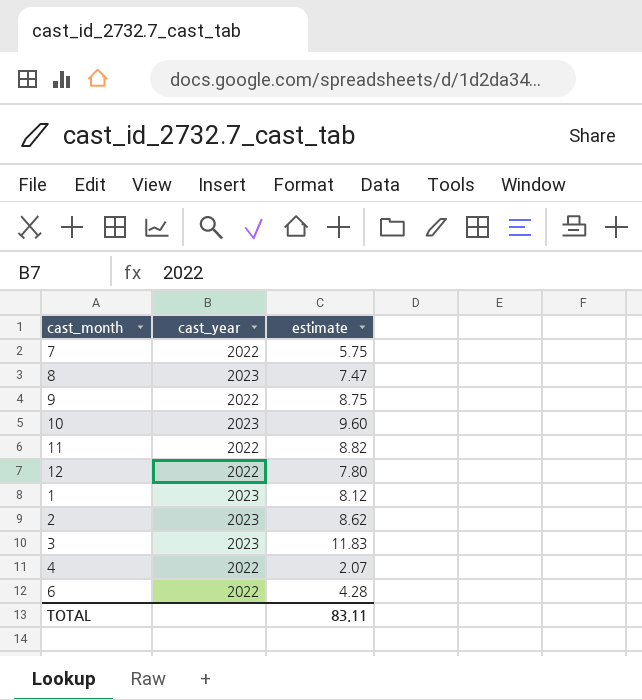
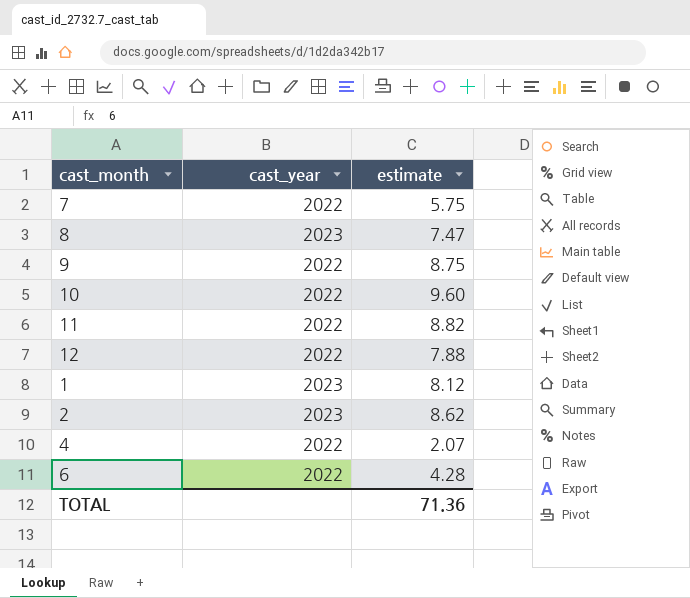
row 3: 2023 | 11.83 -> none
10 | cast_year: 2023 -> 2022
12 | estimate: 7.80 -> 7.88
TOTAL | estimate: 83.11 -> 71.36

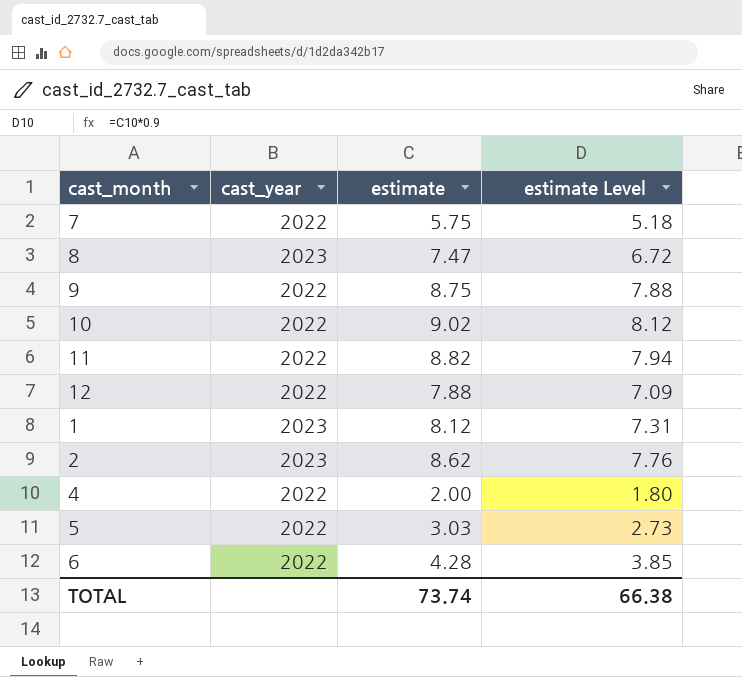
column estimate Level | formula: none -> [estimate] * 0.9
10 | estimate: 9.60 -> 9.02
4 | estimate: 2.07 -> 2.00
row 5: none -> 2022 | 3.03 | 2.73
TOTAL | estimate: 71.36 -> 73.74

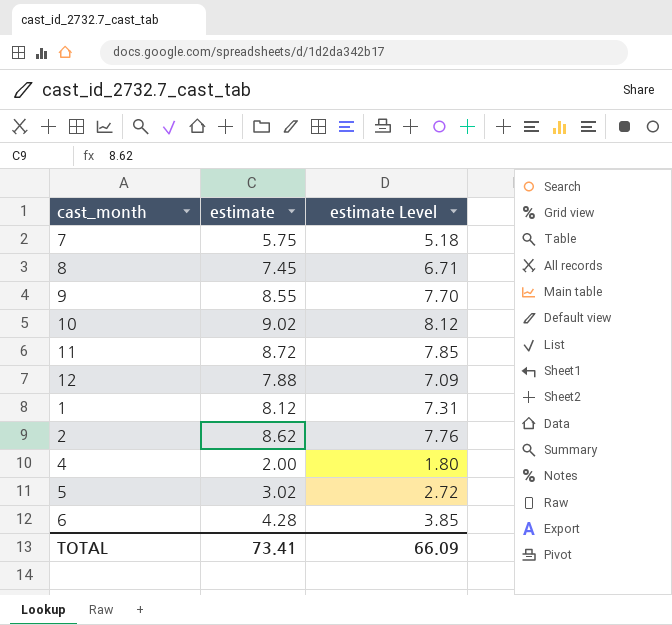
column cast_year | position: 2 -> none
8 | estimate: 7.47 -> 7.45
8 | estimate Level: 6.72 -> 6.71
9 | estimate: 8.75 -> 8.55
9 | estimate Level: 7.88 -> 7.70
11 | estimate: 8.82 -> 8.72
11 | estimate Level: 7.94 -> 7.85
5 | estimate: 3.03 -> 3.02
5 | estimate Level: 2.73 -> 2.72
TOTAL | estimate: 73.74 -> 73.41
TOTAL | estimate Level: 66.38 -> 66.09

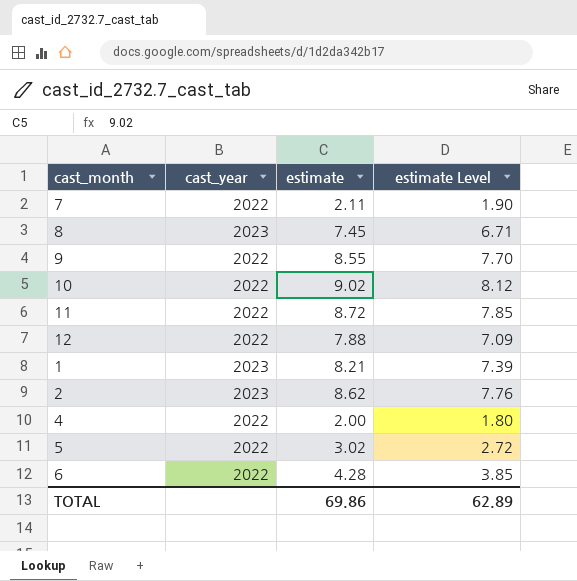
column cast_year | position: none -> 2
7 | estimate: 5.75 -> 2.11
7 | estimate Level: 5.18 -> 1.90
1 | estimate: 8.12 -> 8.21
1 | estimate Level: 7.31 -> 7.39
TOTAL | estimate: 73.41 -> 69.86
TOTAL | estimate Level: 66.09 -> 62.89

